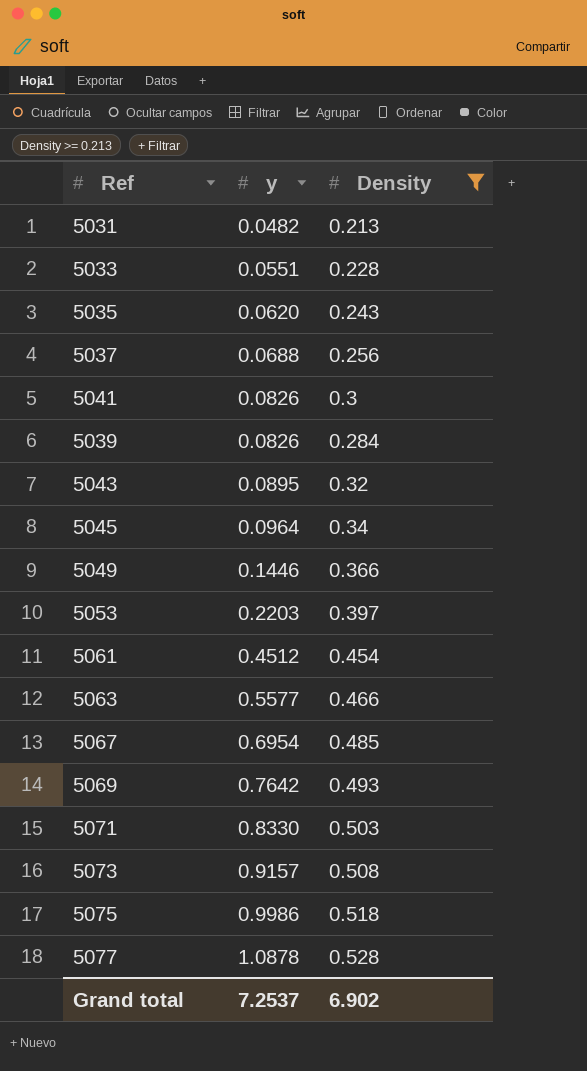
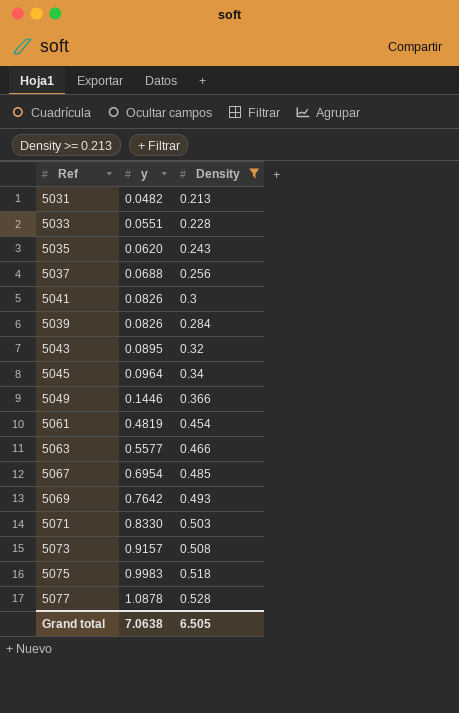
row 5053: 0.2203 | 0.397 -> none
5061 | y: 0.4512 -> 0.4819
5075 | y: 0.9986 -> 0.9983
Grand total | y: 7.2537 -> 7.0638
Grand total | Density: 6.902 -> 6.505

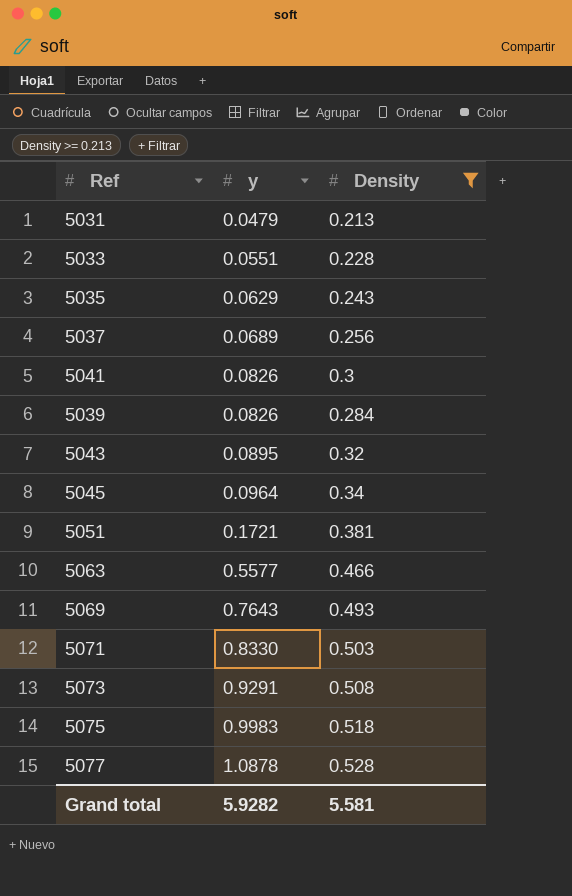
row 5049: 0.1446 | 0.366 -> none
row 5061: 0.4819 | 0.454 -> none
row 5067: 0.6954 | 0.485 -> none
5031 | y: 0.0482 -> 0.0479
5035 | y: 0.0620 -> 0.0629
5037 | y: 0.0688 -> 0.0689
row 5051: none -> 0.1721 | 0.381
5069 | y: 0.7642 -> 0.7643
5073 | y: 0.9157 -> 0.9291
Grand total | y: 7.0638 -> 5.9282
Grand total | Density: 6.505 -> 5.581

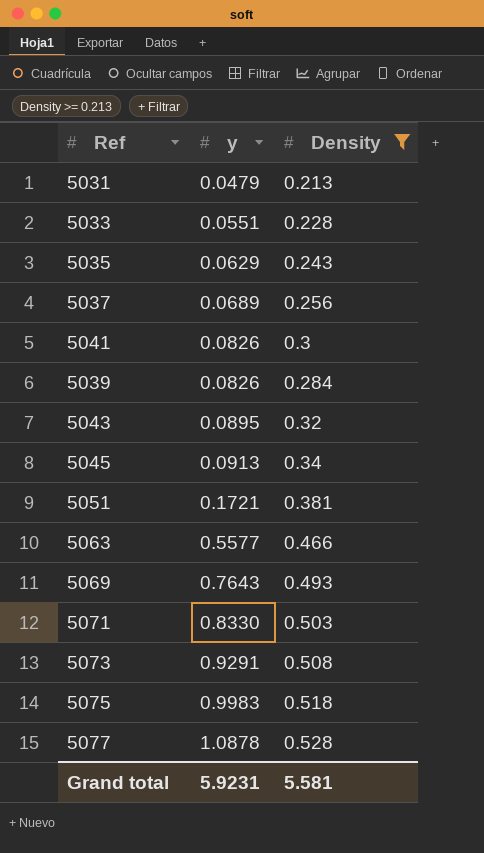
5045 | y: 0.0964 -> 0.0913
Grand total | y: 5.9282 -> 5.9231

